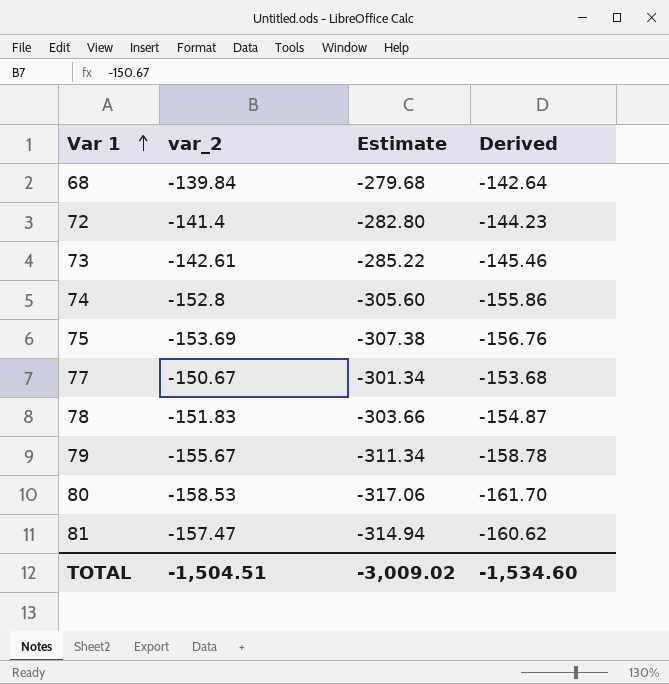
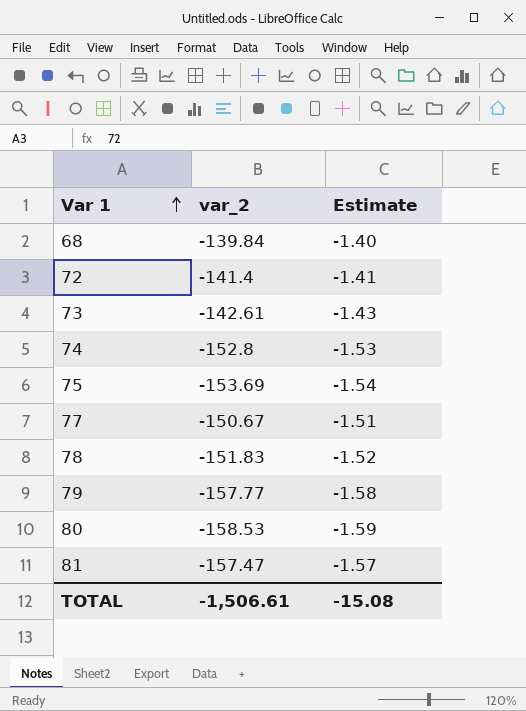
column Derived | formula: [var_2] * 1.02 -> none
column Estimate | formula: [var_2] * 2 -> [var_2] * 0.01
79 | var_2: -155.67 -> -157.77
TOTAL | var_2: -1,504.51 -> -1,506.61
TOTAL | Estimate: -3,009.02 -> -15.08

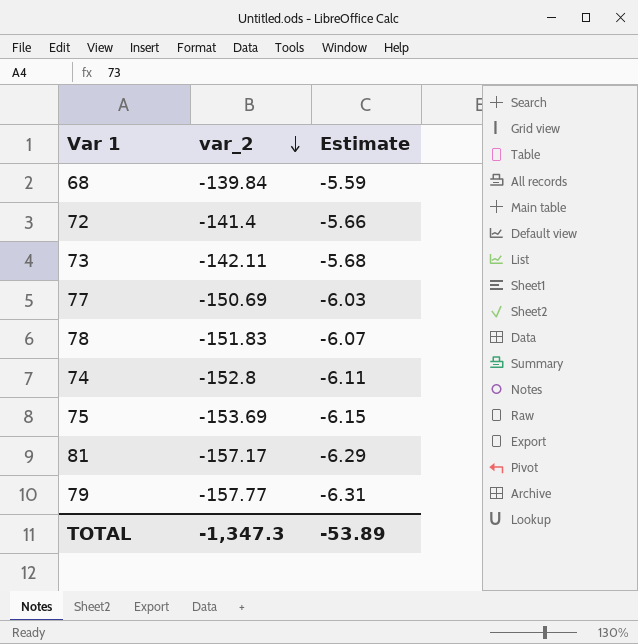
row order: Var 1 ascending -> var_2 descending
column Estimate | formula: [var_2] * 0.01 -> [var_2] * 0.04
row 80: -158.53 | -1.59 -> none
73 | var_2: -142.61 -> -142.11
77 | var_2: -150.67 -> -150.69
81 | var_2: -157.47 -> -157.17
TOTAL | var_2: -1,506.61 -> -1,347.3
TOTAL | Estimate: -15.08 -> -53.89

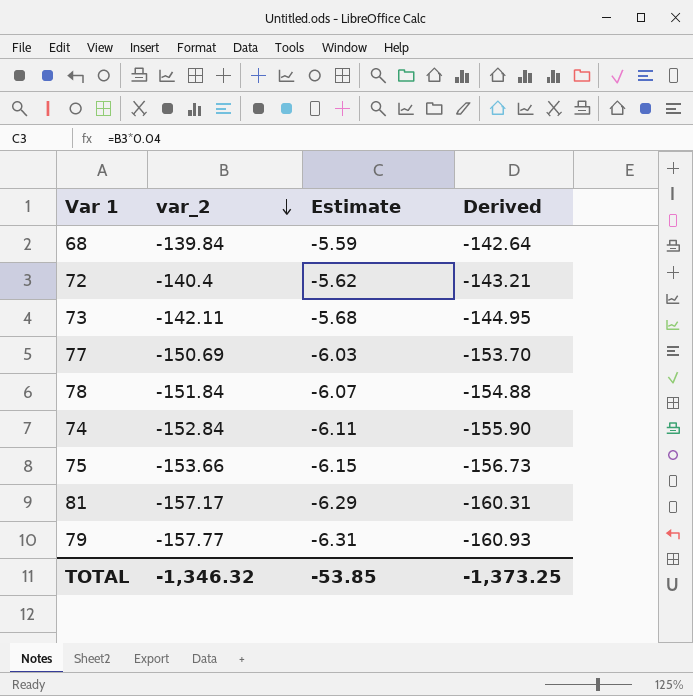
column Derived | formula: none -> [var_2] * 1.02
72 | var_2: -141.4 -> -140.4
72 | Estimate: -5.66 -> -5.62
78 | var_2: -151.83 -> -151.84
74 | var_2: -152.8 -> -152.84
75 | var_2: -153.69 -> -153.66
TOTAL | var_2: -1,347.3 -> -1,346.32
TOTAL | Estimate: -53.89 -> -53.85

